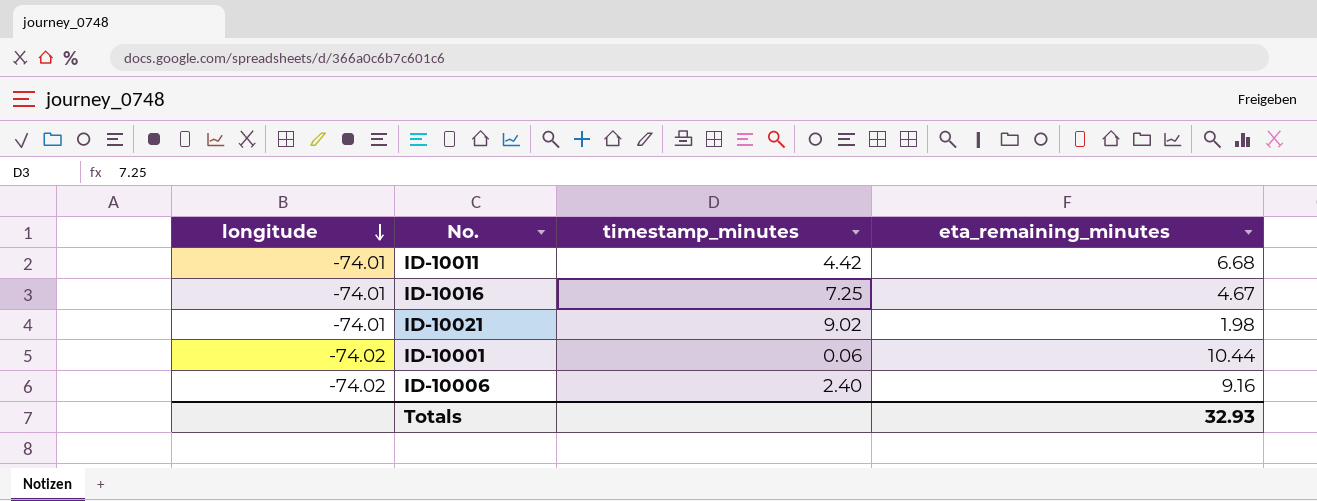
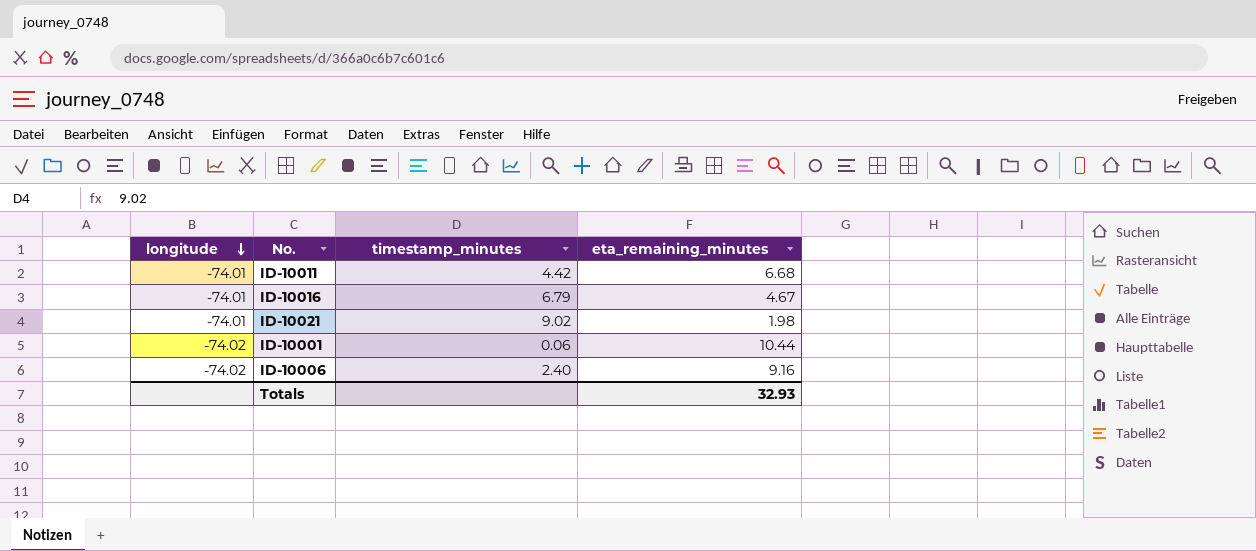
ID-10016 | timestamp_minutes: 7.25 -> 6.79

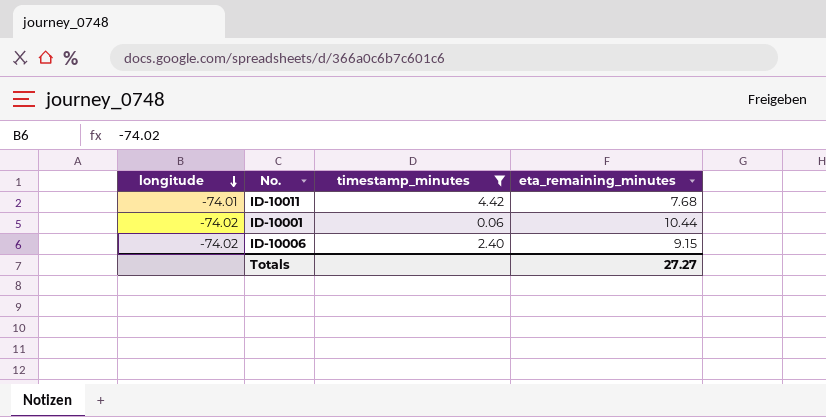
filter: none -> timestamp_minutes <= 4.42
ID-10011 | eta_remaining_minutes: 6.68 -> 7.68
ID-10006 | eta_remaining_minutes: 9.16 -> 9.15
Totals | eta_remaining_minutes: 32.93 -> 27.27

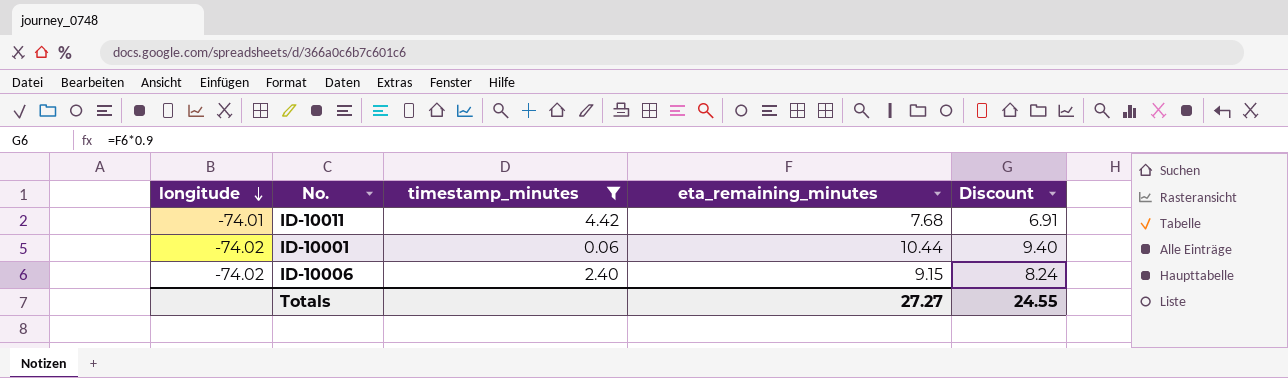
column Discount | formula: none -> [eta_remaining_minutes] * 0.9

